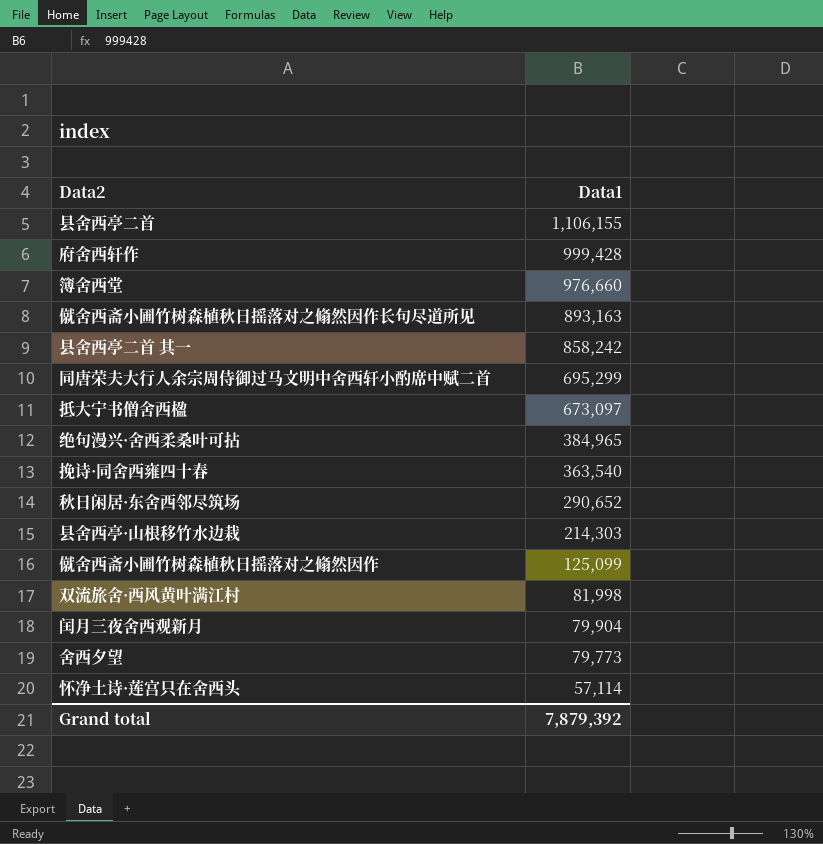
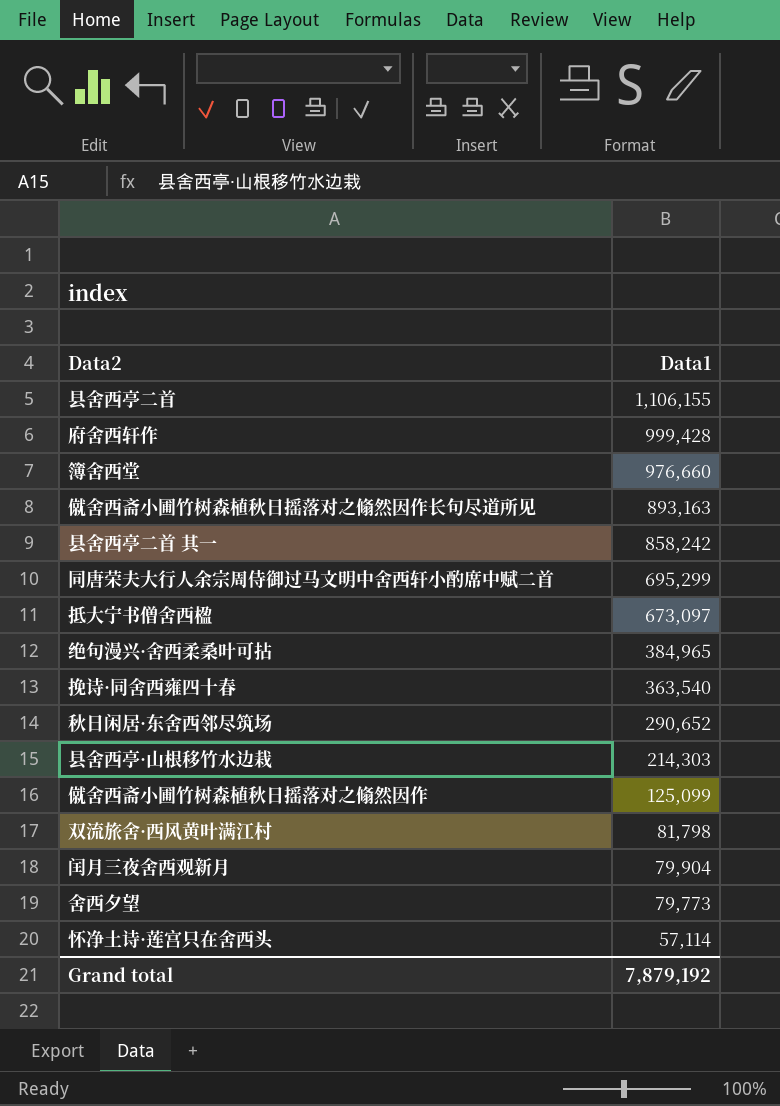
双流旅舍·西风黄叶满江村 | Data1: 81,998 -> 81,798
Grand total | Data1: 7,879,392 -> 7,879,192

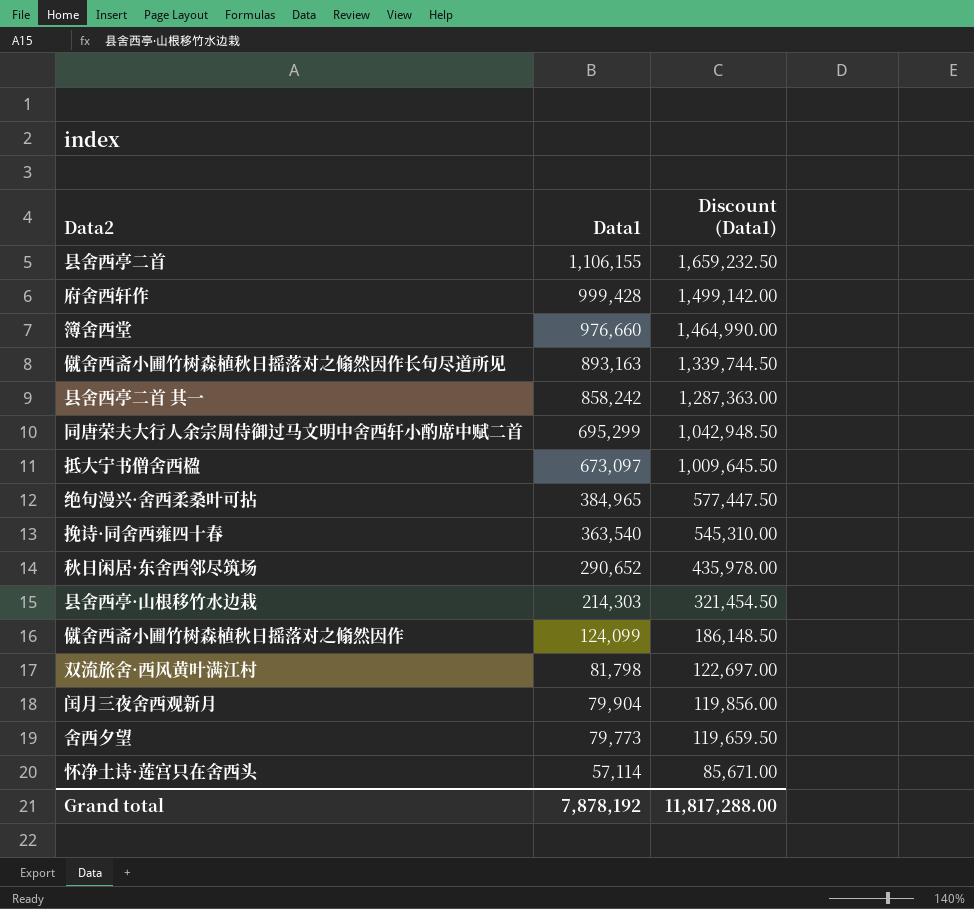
column Discount (Data1) | formula: none -> [Data1] * 1.5
僦舍西斋小圃竹树森植秋日摇落对之翛然因作 | Data1: 125,099 -> 124,099
Grand total | Data1: 7,879,192 -> 7,878,192

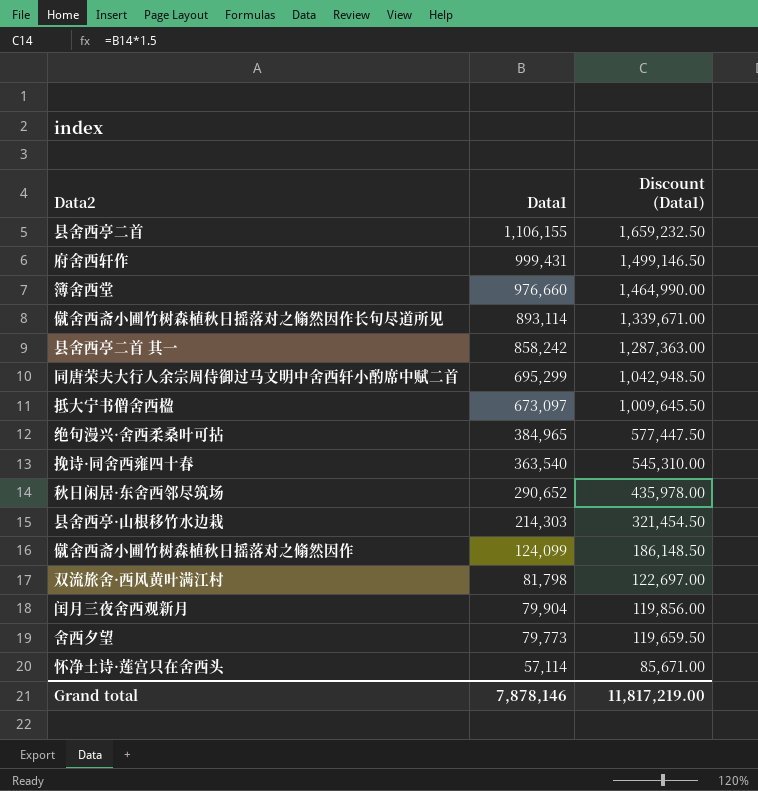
府舍西轩作 | Data1: 999,428 -> 999,431
府舍西轩作 | Discount (Data1): 1,499,142.00 -> 1,499,146.50
僦舍西斋小圃竹树森植秋日摇落对之翛然因作长句尽道所见 | Data1: 893,163 -> 893,114
僦舍西斋小圃竹树森植秋日摇落对之翛然因作长句尽道所见 | Discount (Data1): 1,339,744.50 -> 1,339,671.00
Grand total | Data1: 7,878,192 -> 7,878,146
Grand total | Discount (Data1): 11,817,288.00 -> 11,817,219.00

